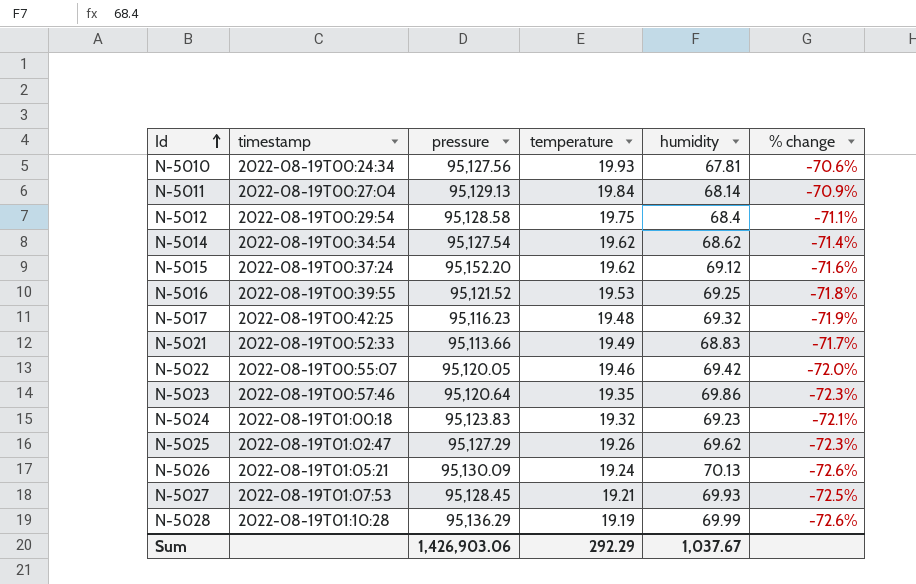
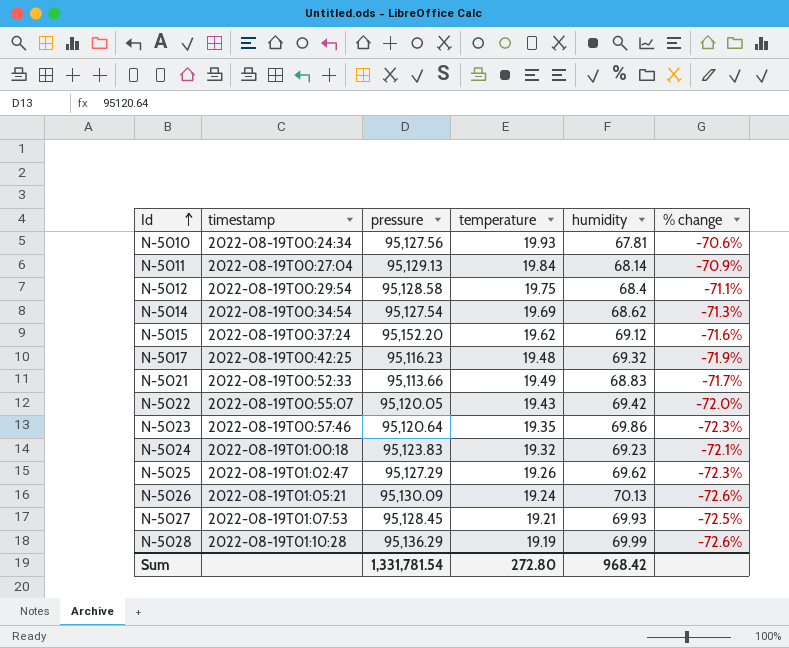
row N-5016: 2022-08-19T00:39:55 | 95,121.52 | 19.53 | 69.25 | -71.8% -> none
N-5014 | temperature: 19.62 -> 19.69
N-5014 | % change: -71.4% -> -71.3%
N-5022 | temperature: 19.46 -> 19.43
Sum | pressure: 1,426,903.06 -> 1,331,781.54
Sum | temperature: 292.29 -> 272.80
Sum | humidity: 1,037.67 -> 968.42

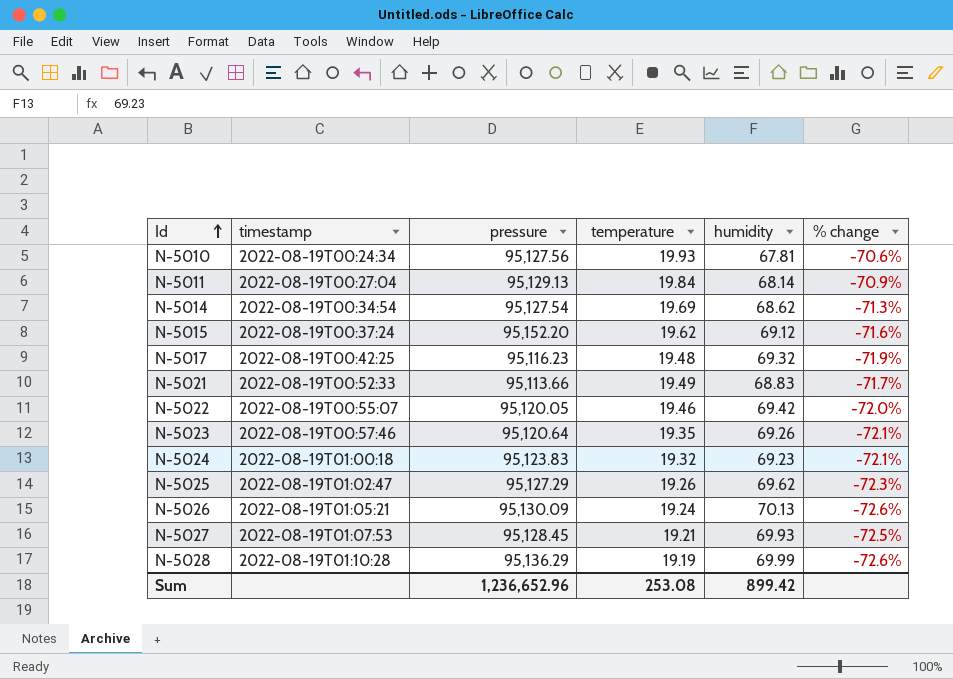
row N-5012: 2022-08-19T00:29:54 | 95,128.58 | 19.75 | 68.4 | -71.1% -> none
N-5022 | temperature: 19.43 -> 19.46
N-5023 | humidity: 69.86 -> 69.26
N-5023 | % change: -72.3% -> -72.1%
Sum | pressure: 1,331,781.54 -> 1,236,652.96
Sum | temperature: 272.80 -> 253.08
Sum | humidity: 968.42 -> 899.42

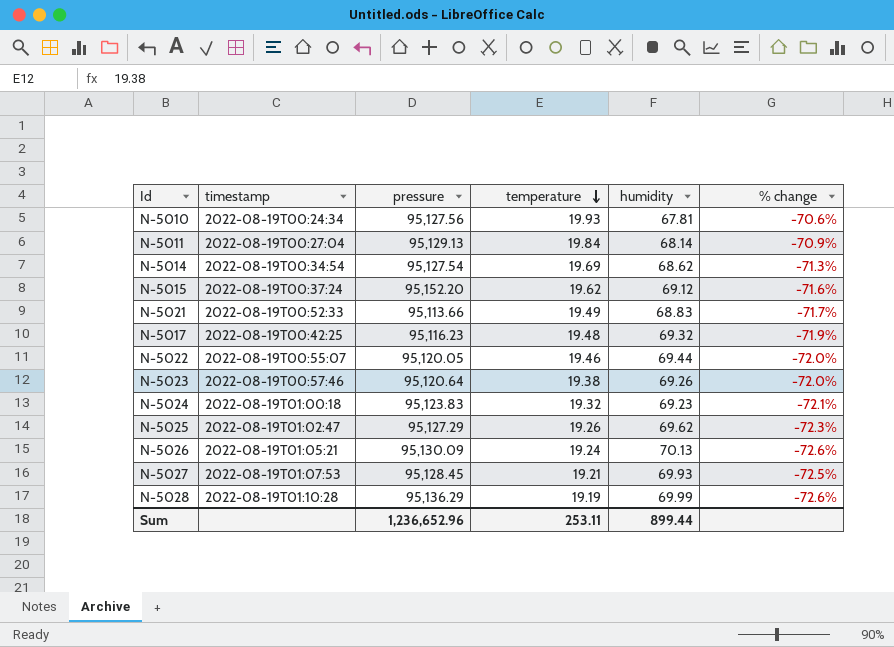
row order: Id ascending -> temperature descending
N-5022 | humidity: 69.42 -> 69.44
N-5023 | temperature: 19.35 -> 19.38
N-5023 | % change: -72.1% -> -72.0%
Sum | temperature: 253.08 -> 253.11
Sum | humidity: 899.42 -> 899.44

